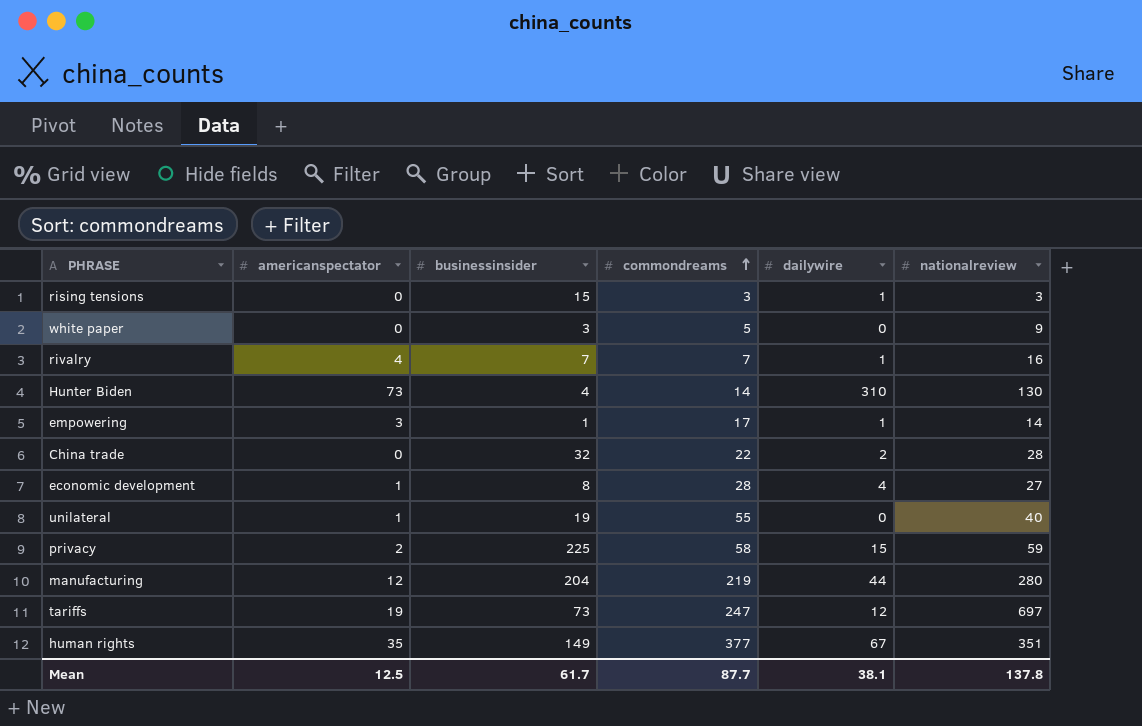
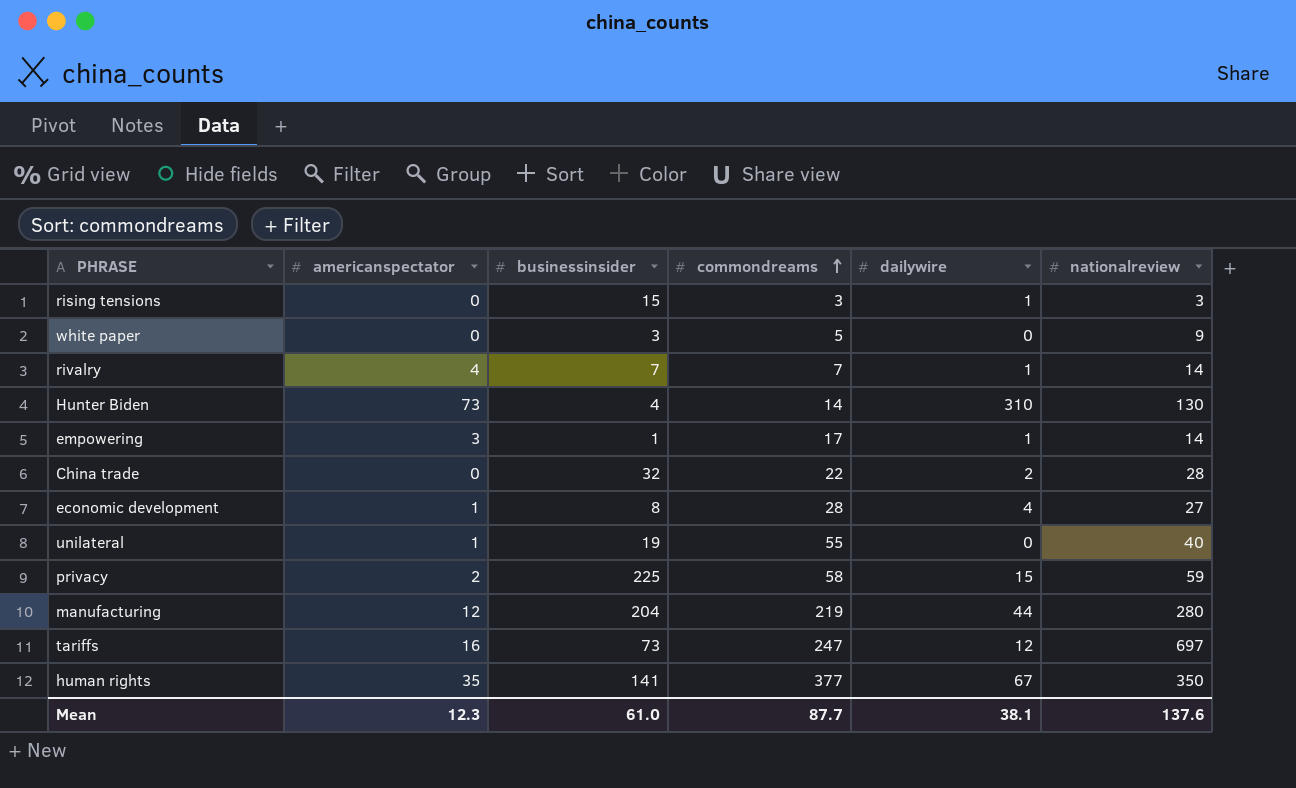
rivalry | nationalreview: 16 -> 14
tariffs | americanspectator: 19 -> 16
human rights | businessinsider: 149 -> 141
human rights | nationalreview: 351 -> 350
Mean | americanspectator: 12.5 -> 12.3
Mean | businessinsider: 61.7 -> 61.0
Mean | nationalreview: 137.8 -> 137.6

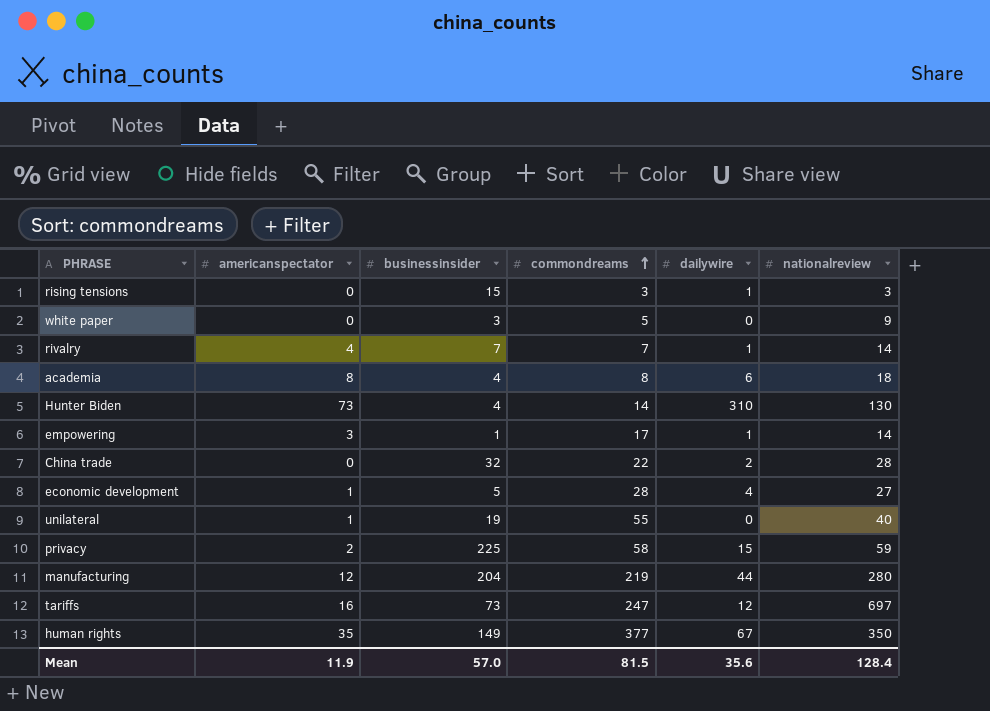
row academia: none -> 8 | 4 | 8 | 6 | 18
economic development | businessinsider: 8 -> 5
human rights | businessinsider: 141 -> 149
Mean | americanspectator: 12.3 -> 11.9
Mean | businessinsider: 61.0 -> 57.0
Mean | commondreams: 87.7 -> 81.5
Mean | dailywire: 38.1 -> 35.6
Mean | nationalreview: 137.6 -> 128.4

